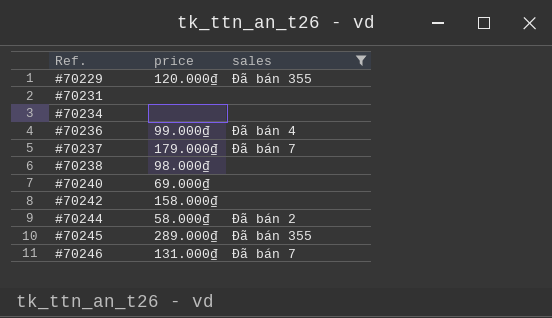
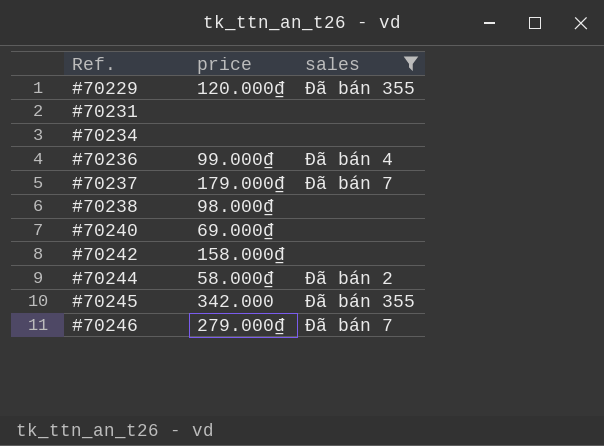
#70245 | price: 289.000₫ -> 342.000
#70246 | price: 131.000₫ -> 279.000₫

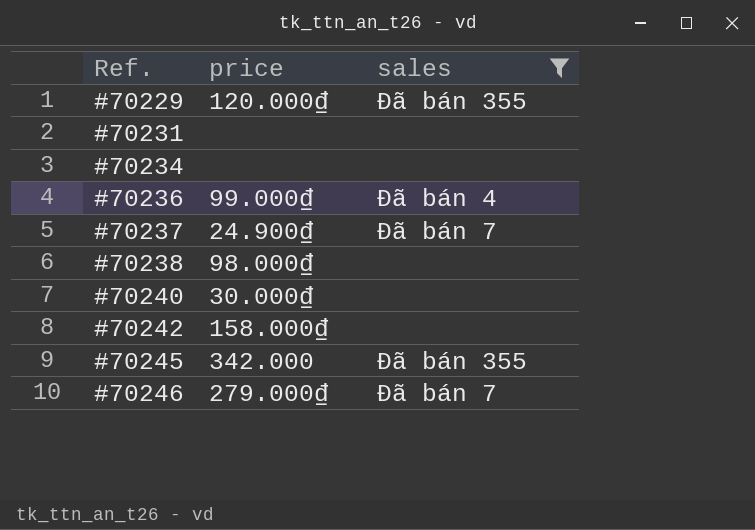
row #70244: 58.000₫ | Đã bán 2 -> none
#70237 | price: 179.000₫ -> 24.900₫
#70240 | price: 69.000₫ -> 30.000₫

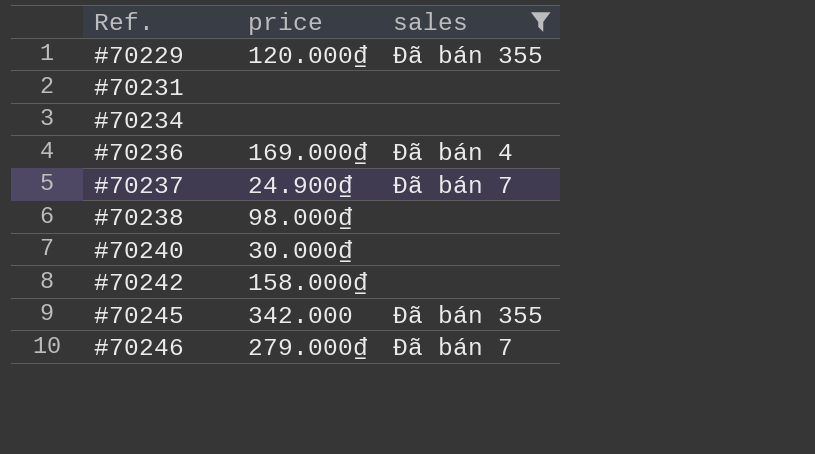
#70236 | price: 99.000₫ -> 169.000₫

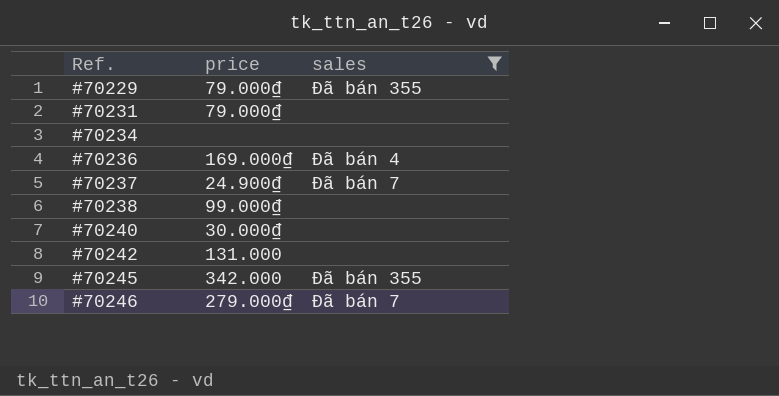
#70229 | price: 120.000₫ -> 79.000₫
#70231 | price: none -> 79.000₫
#70238 | price: 98.000₫ -> 99.000₫
#70242 | price: 158.000₫ -> 131.000

